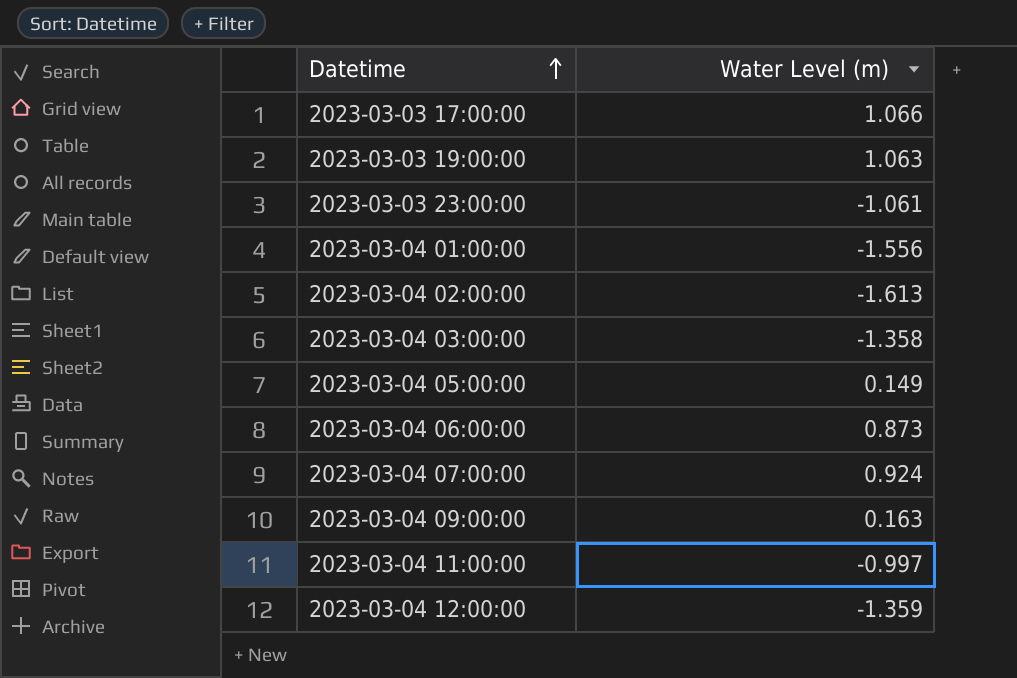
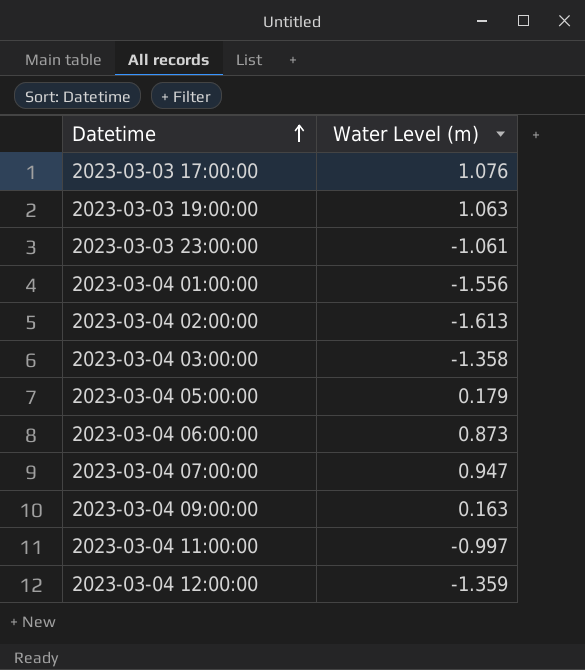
2023-03-03 17:00:00 | Water Level (m): 1.066 -> 1.076
2023-03-04 05:00:00 | Water Level (m): 0.149 -> 0.179
2023-03-04 07:00:00 | Water Level (m): 0.924 -> 0.947

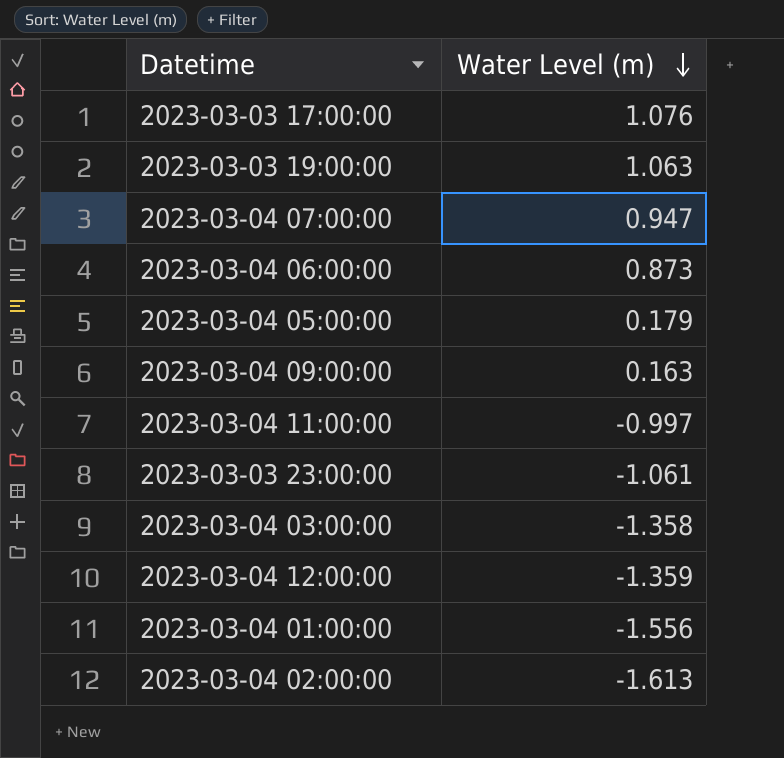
row order: Datetime ascending -> Water Level (m) descending

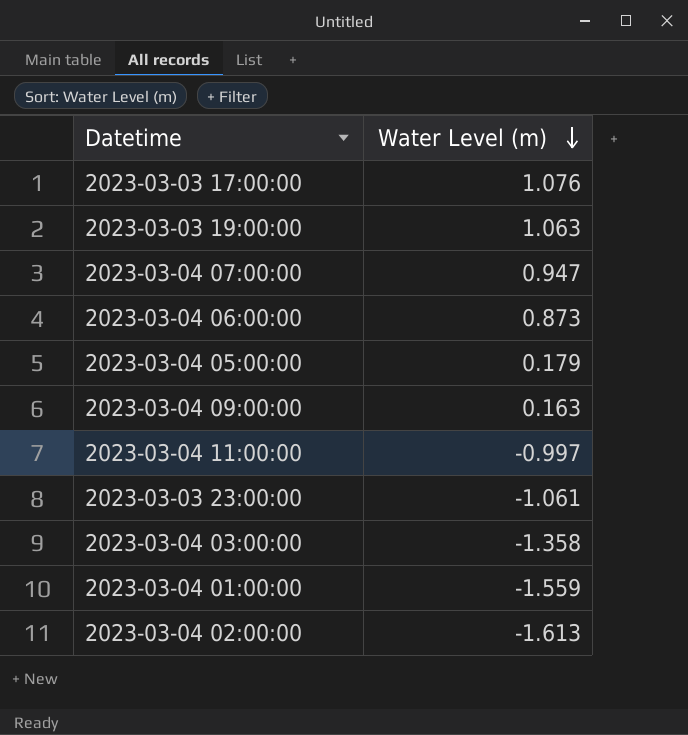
row 2023-03-04 12:00:00: -1.359 -> none
2023-03-04 01:00:00 | Water Level (m): -1.556 -> -1.559

